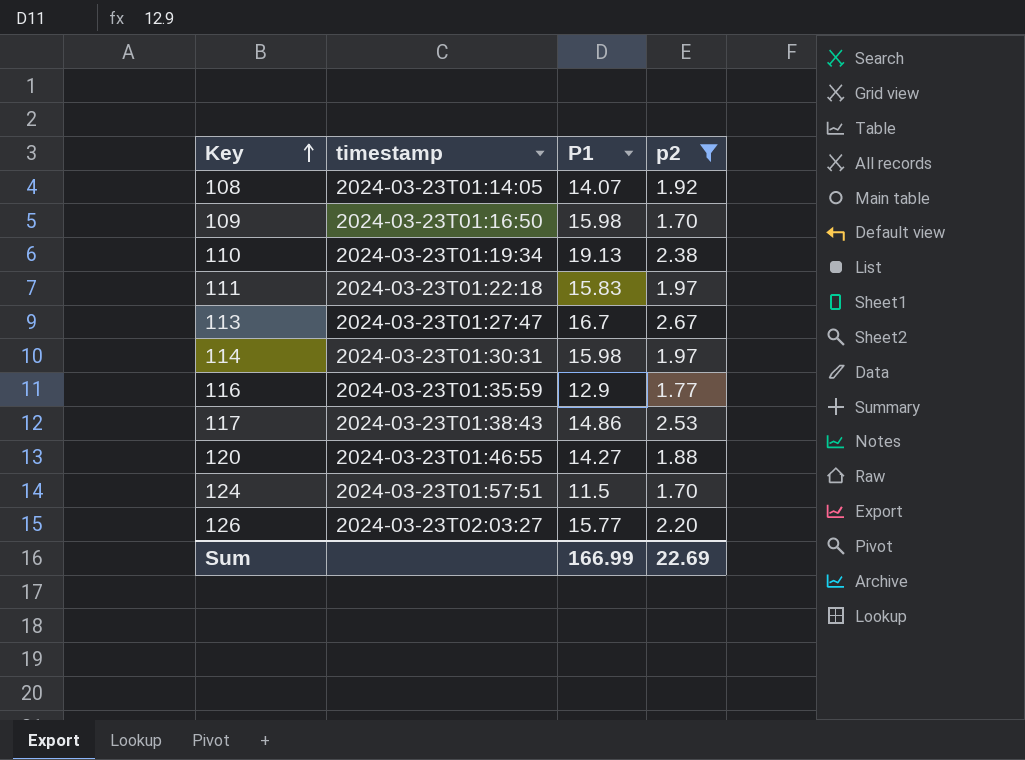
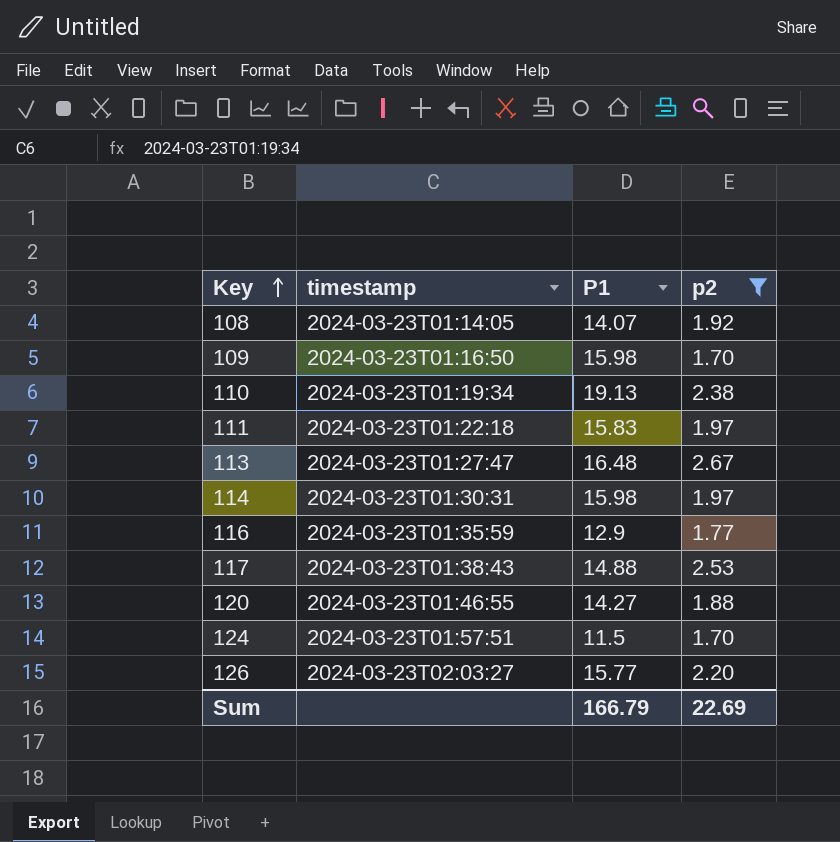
113 | P1: 16.7 -> 16.48
117 | P1: 14.86 -> 14.88
Sum | P1: 166.99 -> 166.79

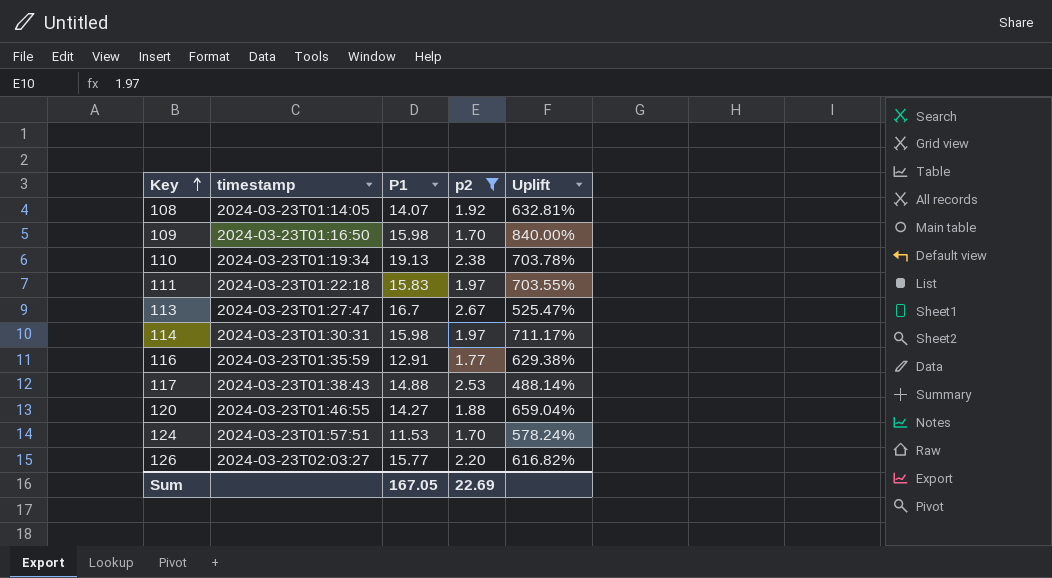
column Uplift | formula: none -> ([P1] - [p2]) / [p2]
113 | P1: 16.48 -> 16.7
116 | P1: 12.9 -> 12.91
124 | P1: 11.5 -> 11.53
Sum | P1: 166.79 -> 167.05

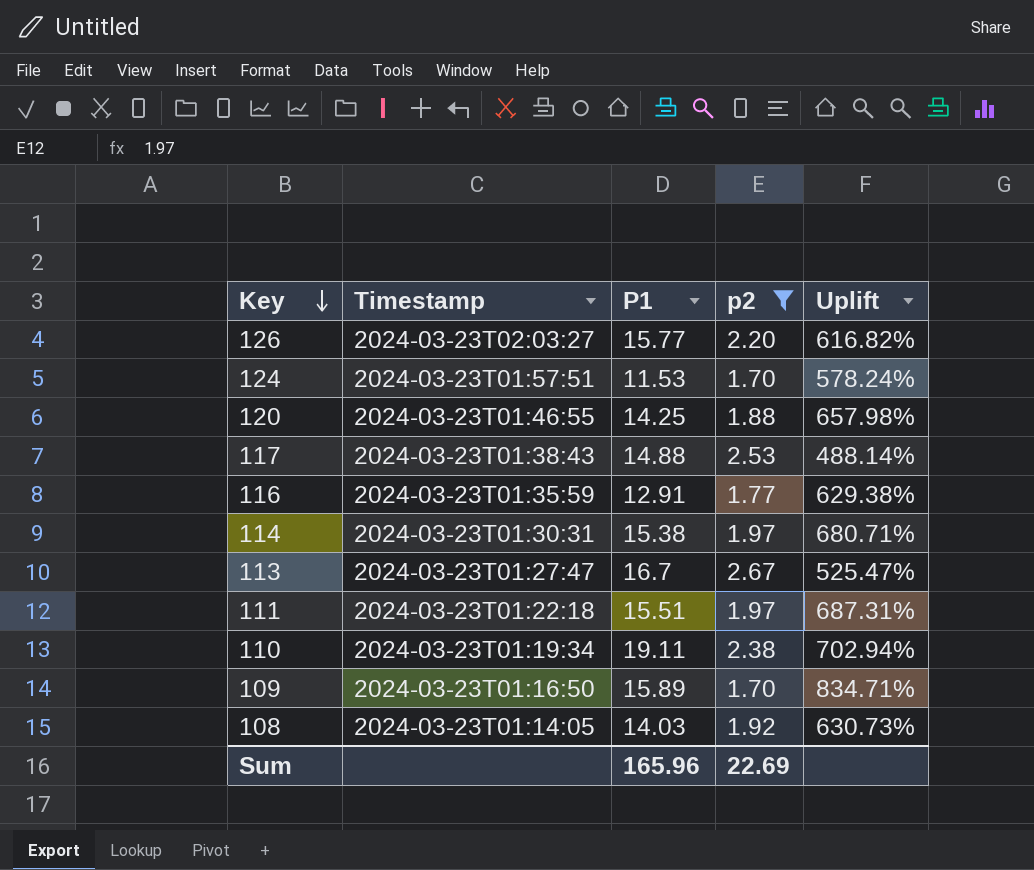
row order: Key ascending -> Key descending
column name: timestamp -> Timestamp
120 | P1: 14.27 -> 14.25
120 | Uplift: 659.04% -> 657.98%
114 | P1: 15.98 -> 15.38
114 | Uplift: 711.17% -> 680.71%
111 | P1: 15.83 -> 15.51
111 | Uplift: 703.55% -> 687.31%
110 | P1: 19.13 -> 19.11
110 | Uplift: 703.78% -> 702.94%
109 | P1: 15.98 -> 15.89
109 | Uplift: 840.00% -> 834.71%
108 | P1: 14.07 -> 14.03
108 | Uplift: 632.81% -> 630.73%
Sum | P1: 167.05 -> 165.96

